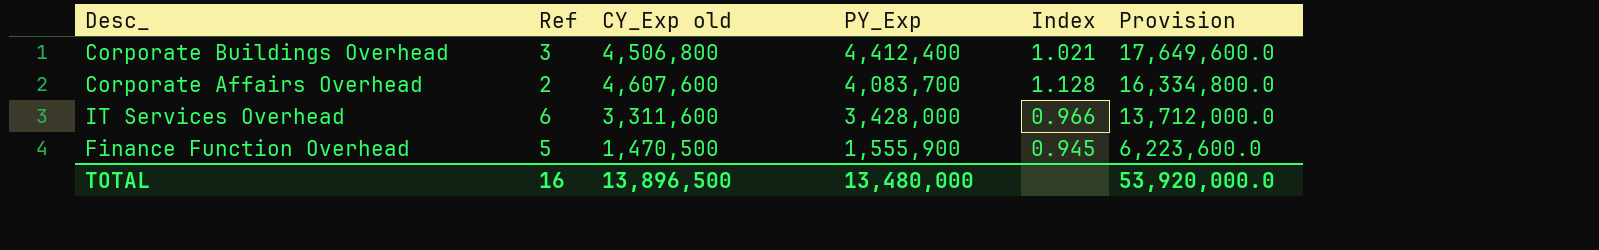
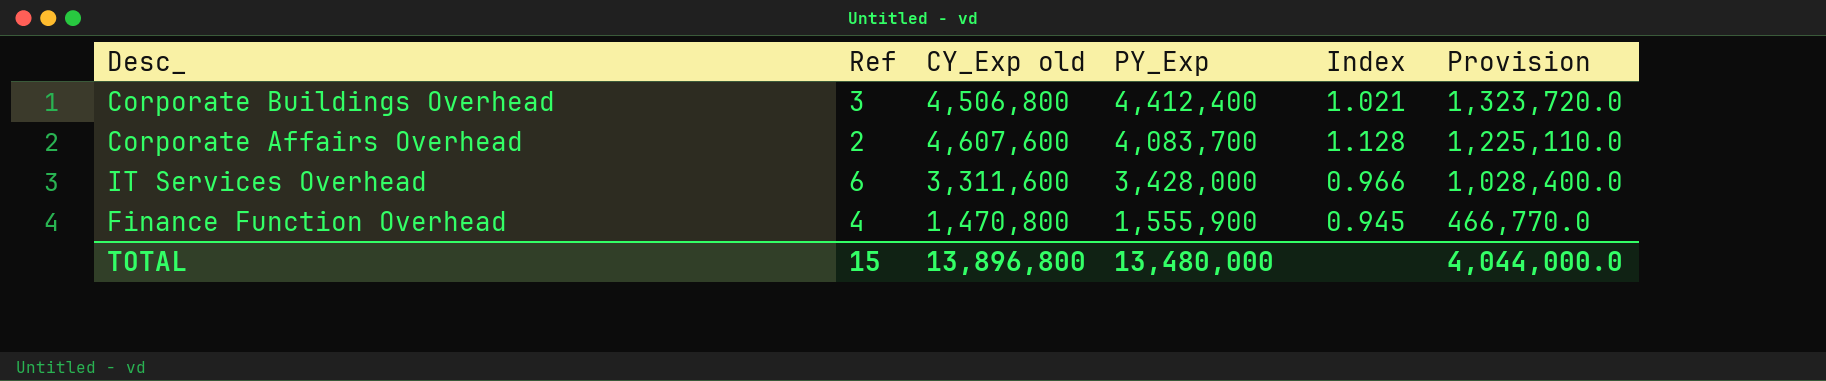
column Provision | formula: [PY_Exp] * 4 -> [PY_Exp] * 0.3
Finance Function Overhead | Ref: 5 -> 4
Finance Function Overhead | CY_Exp old: 1,470,500 -> 1,470,800
TOTAL | Ref: 16 -> 15
TOTAL | CY_Exp old: 13,896,500 -> 13,896,800
TOTAL | Provision: 53,920,000.0 -> 4,044,000.0

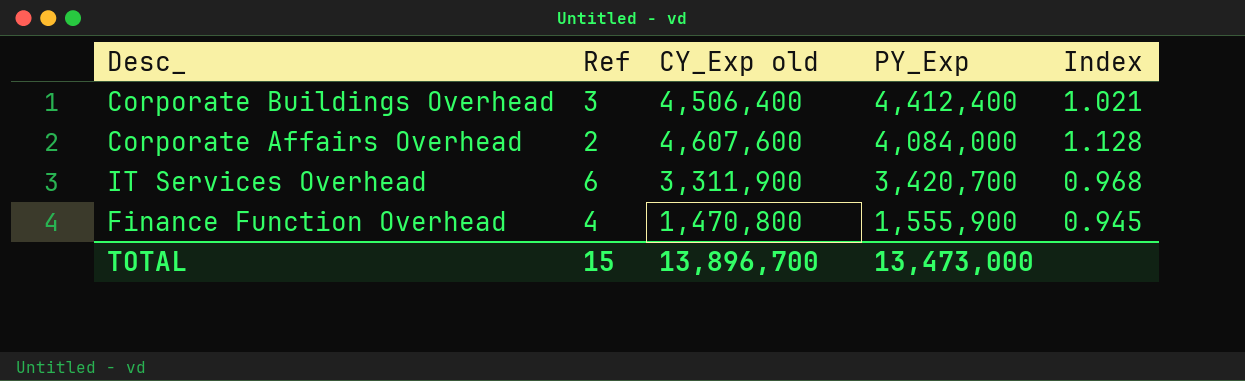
column Provision | formula: [PY_Exp] * 0.3 -> none
Corporate Buildings Overhead | CY_Exp old: 4,506,800 -> 4,506,400
Corporate Affairs Overhead | PY_Exp: 4,083,700 -> 4,084,000
IT Services Overhead | CY_Exp old: 3,311,600 -> 3,311,900
IT Services Overhead | PY_Exp: 3,428,000 -> 3,420,700
IT Services Overhead | Index: 0.966 -> 0.968
TOTAL | CY_Exp old: 13,896,800 -> 13,896,700
TOTAL | PY_Exp: 13,480,000 -> 13,473,000

